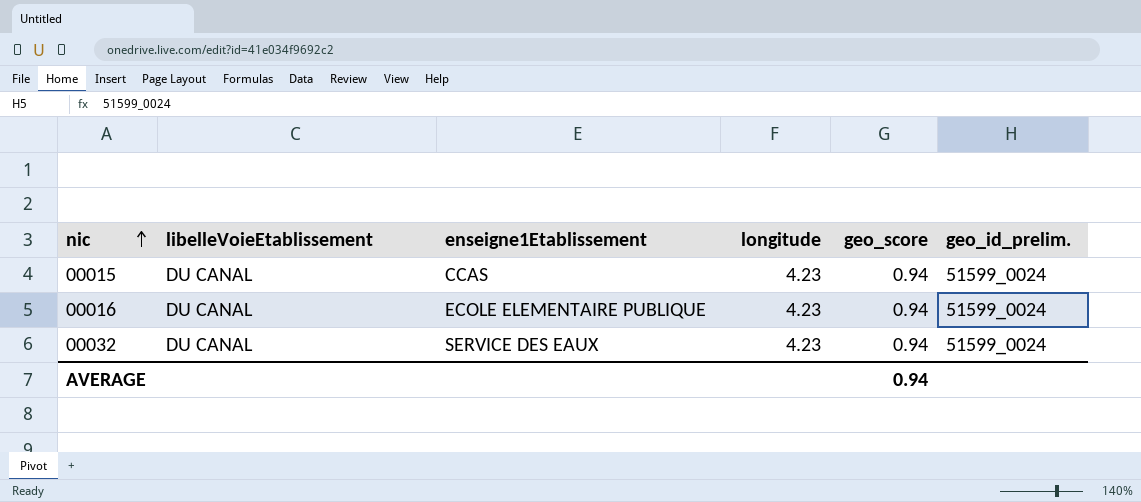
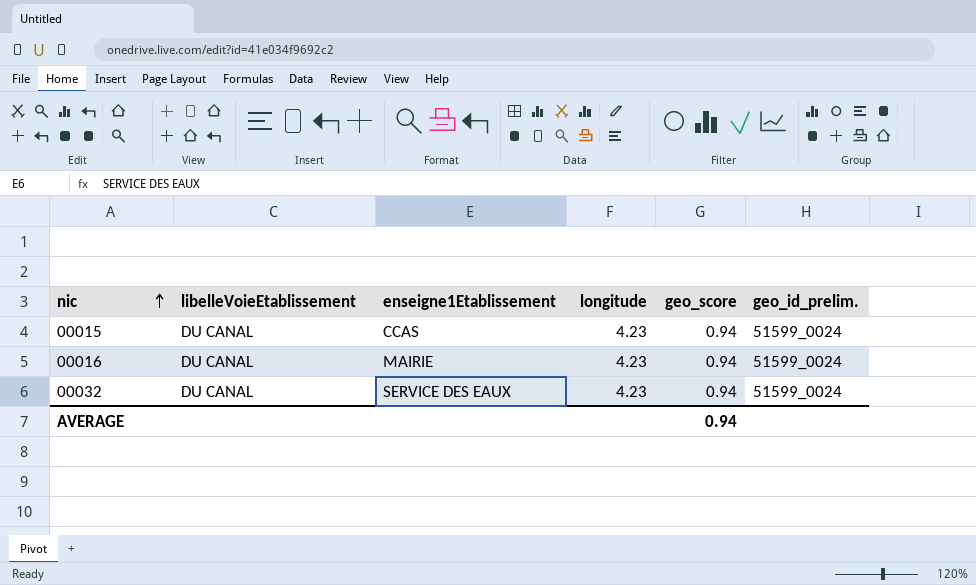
00016 | enseigne1Etablissement: ECOLE ELEMENTAIRE PUBLIQUE -> MAIRIE

